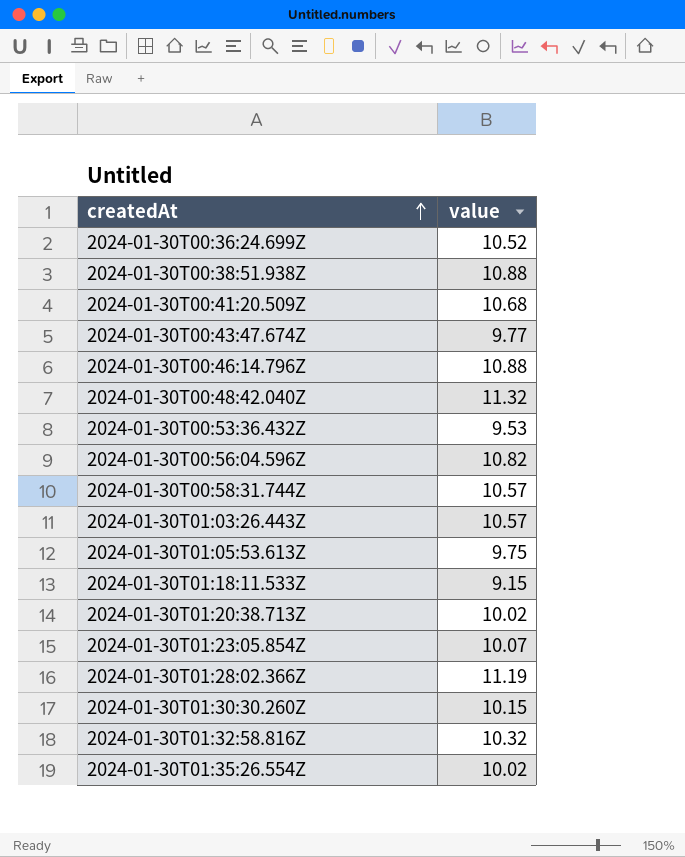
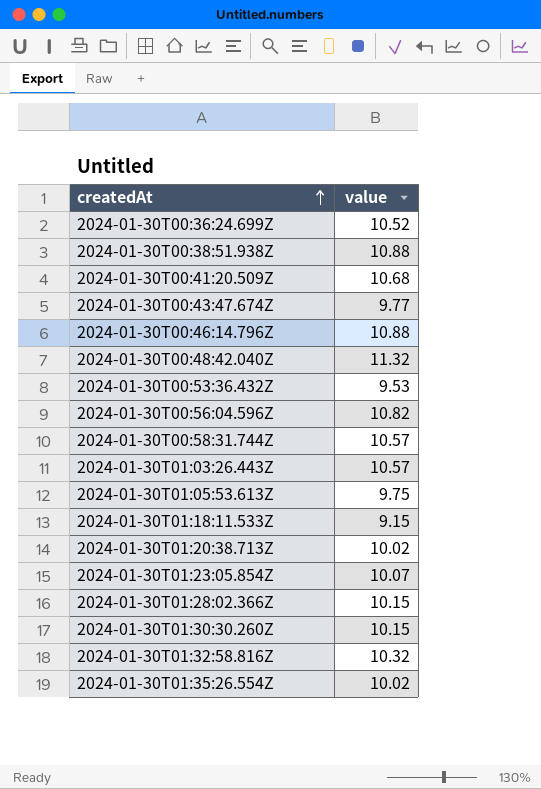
2024-01-30T01:28:02.366Z | value: 11.19 -> 10.15

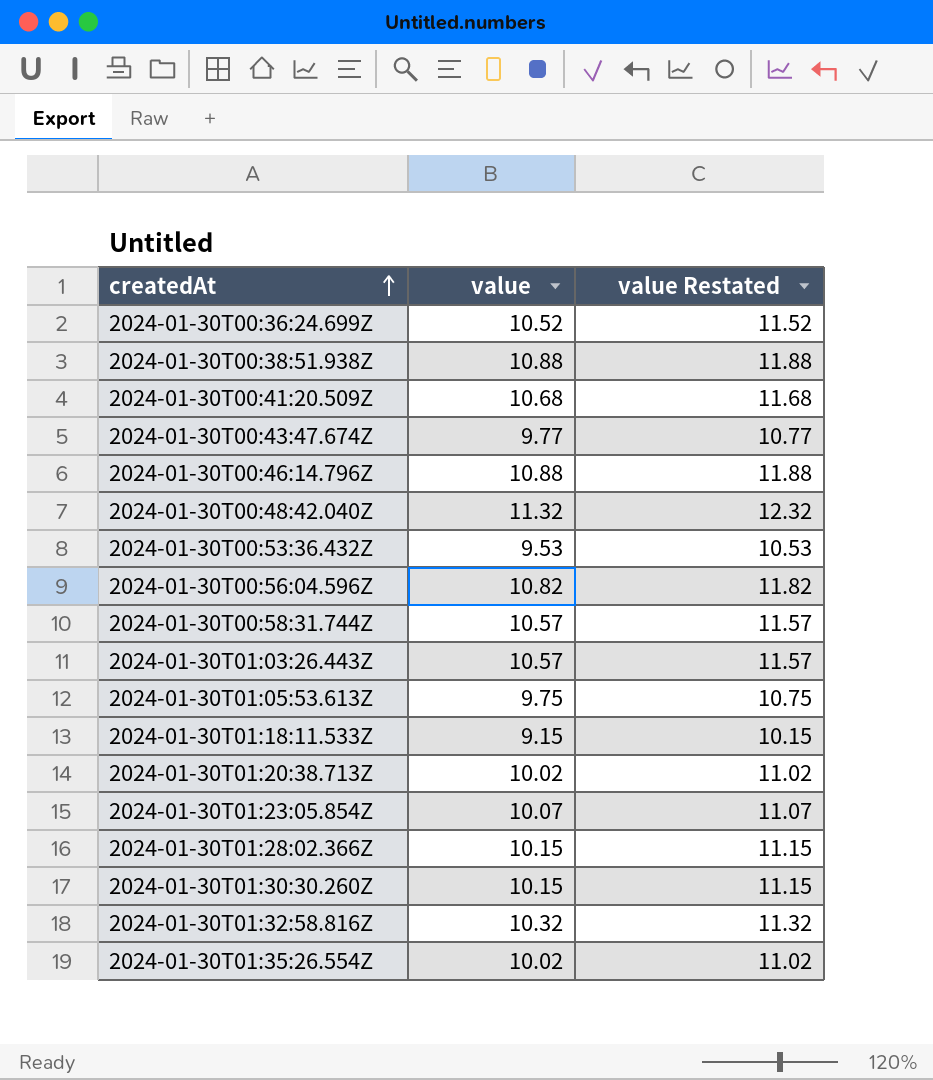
column value Restated | formula: none -> [value] + 1

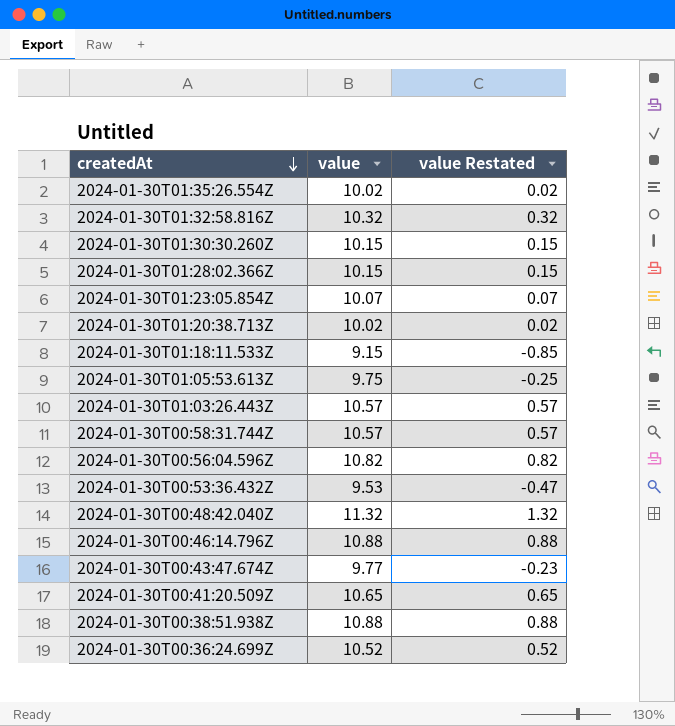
row order: createdAt ascending -> createdAt descending
column value Restated | formula: [value] + 1 -> [value] - 10
2024-01-30T00:41:20.509Z | value: 10.68 -> 10.65

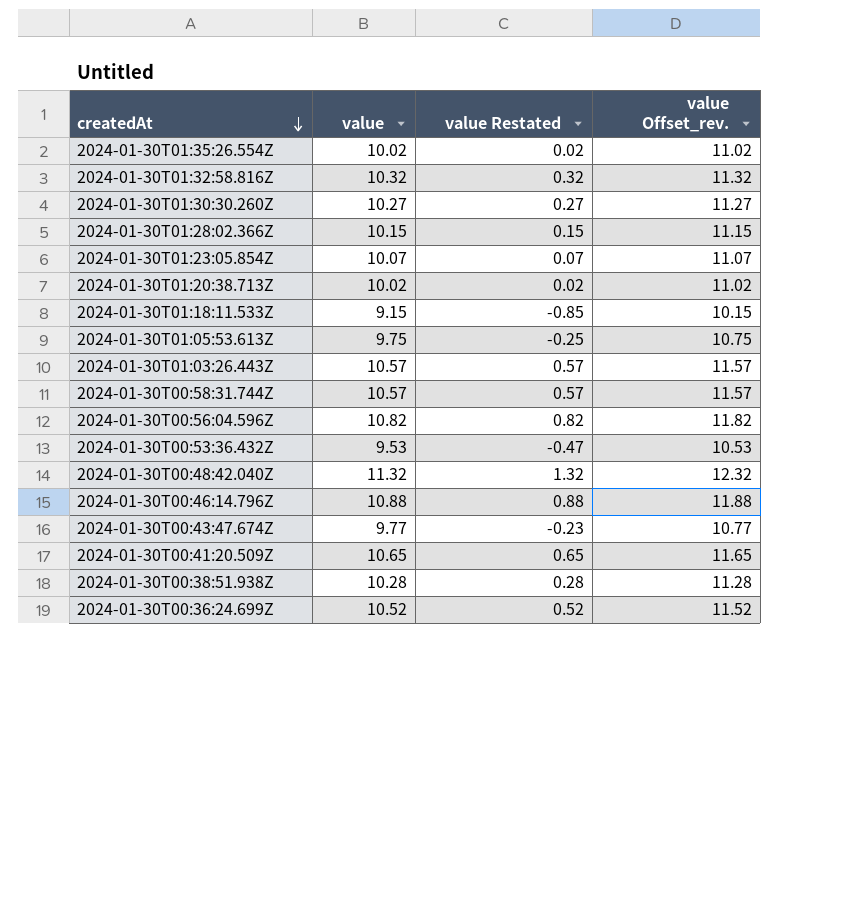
column value Offset_rev. | formula: none -> [value] + 1
2024-01-30T01:30:30.260Z | value: 10.15 -> 10.27
2024-01-30T01:30:30.260Z | value Restated: 0.15 -> 0.27
2024-01-30T00:38:51.938Z | value: 10.88 -> 10.28
2024-01-30T00:38:51.938Z | value Restated: 0.88 -> 0.28

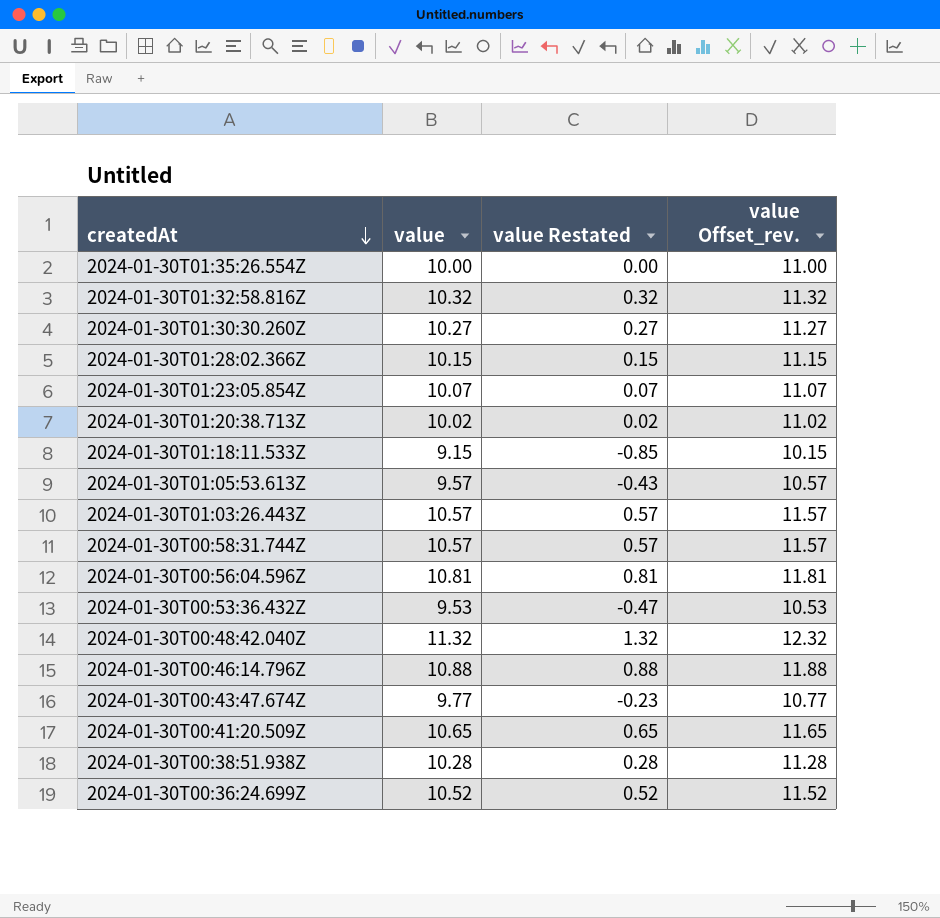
2024-01-30T01:35:26.554Z | value: 10.02 -> 10.00
2024-01-30T01:35:26.554Z | value Restated: 0.02 -> 0.00
2024-01-30T01:35:26.554Z | value Offset_rev.: 11.02 -> 11.00
2024-01-30T01:05:53.613Z | value: 9.75 -> 9.57
2024-01-30T01:05:53.613Z | value Restated: -0.25 -> -0.43
2024-01-30T01:05:53.613Z | value Offset_rev.: 10.75 -> 10.57
2024-01-30T00:56:04.596Z | value: 10.82 -> 10.81
2024-01-30T00:56:04.596Z | value Restated: 0.82 -> 0.81
2024-01-30T00:56:04.596Z | value Offset_rev.: 11.82 -> 11.81

